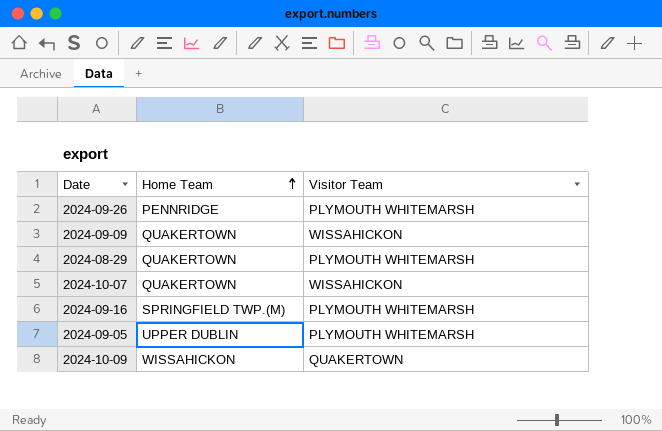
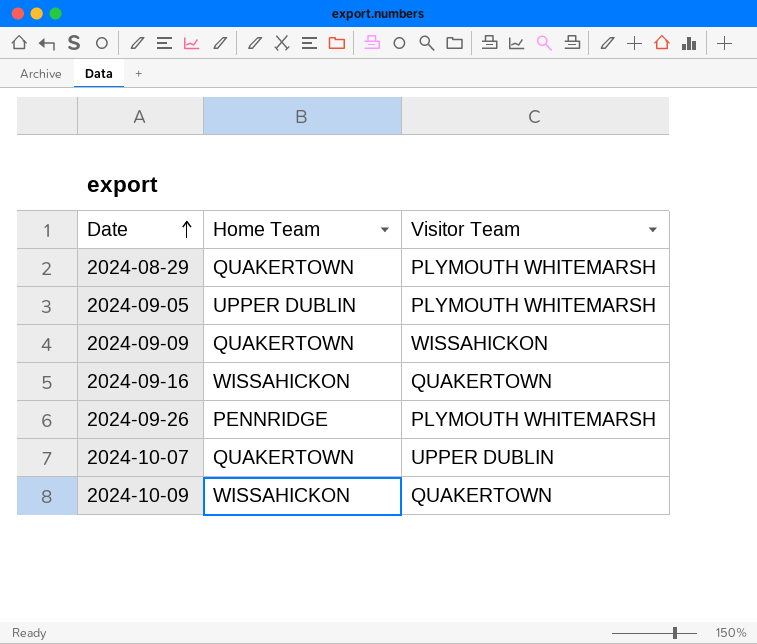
row order: Home Team ascending -> Date ascending
2024-09-16 | Home Team: SPRINGFIELD TWP.(M) -> WISSAHICKON
2024-09-16 | Visitor Team: PLYMOUTH WHITEMARSH -> QUAKERTOWN
2024-10-07 | Visitor Team: WISSAHICKON -> UPPER DUBLIN

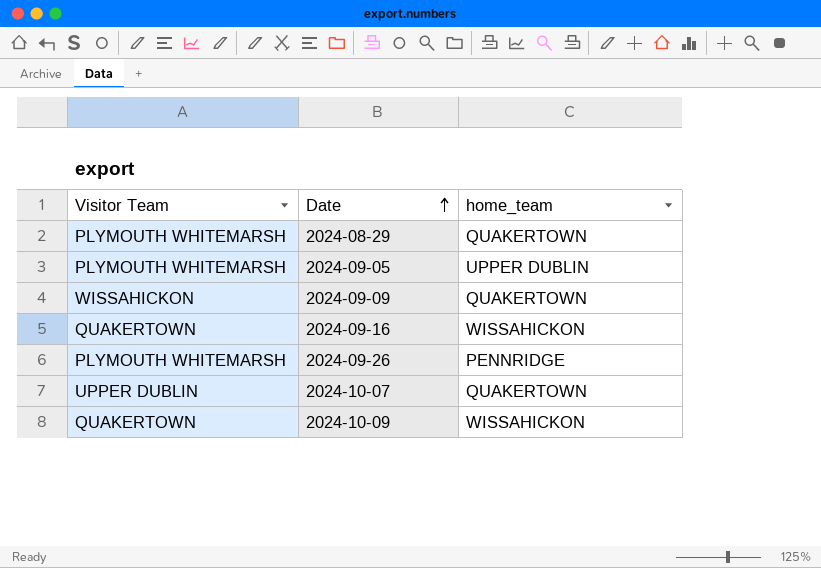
column Visitor Team | position: 3 -> 1
column name: Home Team -> home_team

